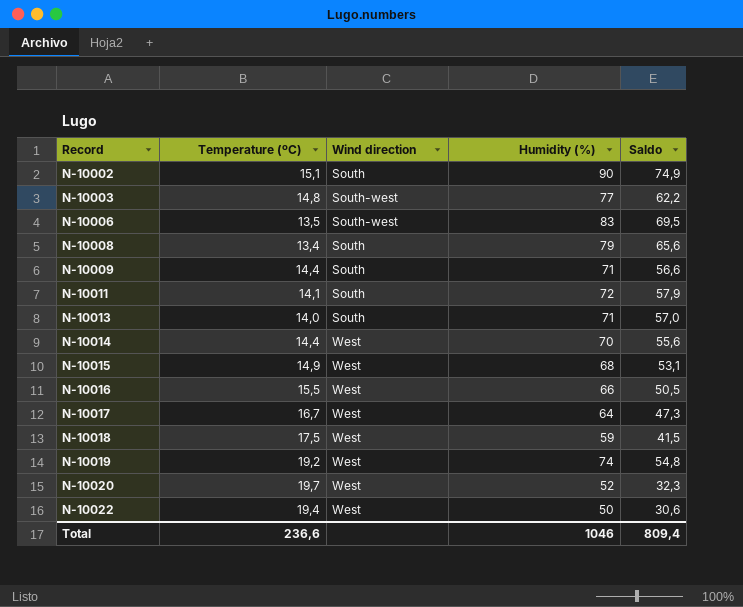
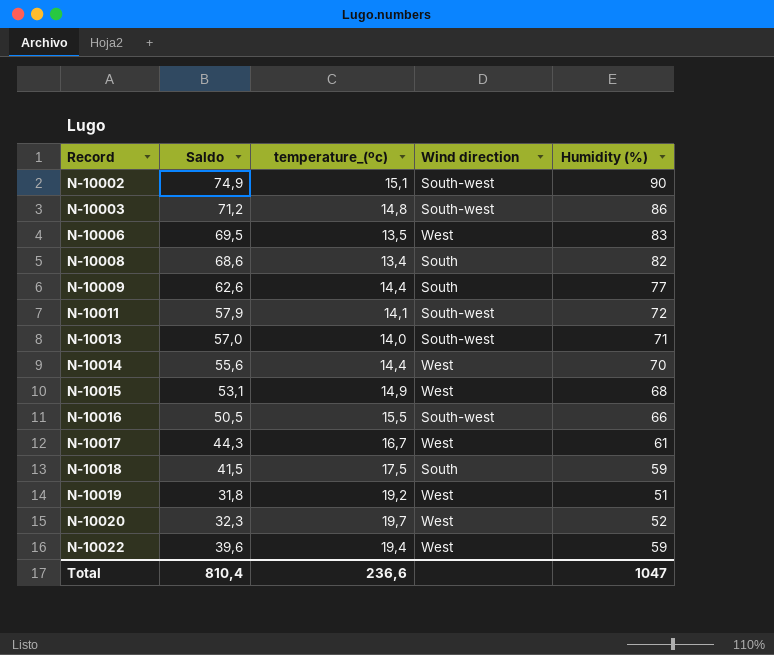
column Saldo | position: 5 -> 2
column name: Temperature (ºC) -> temperature_(ºc)
N-10002 | Wind direction: South -> South-west
N-10003 | Saldo: 62,2 -> 71,2
N-10003 | Humidity (%): 77 -> 86
N-10006 | Wind direction: South-west -> West
N-10008 | Saldo: 65,6 -> 68,6
N-10008 | Humidity (%): 79 -> 82
N-10009 | Saldo: 56,6 -> 62,6
N-10009 | Humidity (%): 71 -> 77
N-10011 | Wind direction: South -> South-west
N-10013 | Wind direction: South -> South-west
N-10016 | Wind direction: West -> South-west
N-10017 | Saldo: 47,3 -> 44,3
N-10017 | Humidity (%): 64 -> 61
N-10018 | Wind direction: West -> South
N-10019 | Saldo: 54,8 -> 31,8
N-10019 | Humidity (%): 74 -> 51
N-10022 | Saldo: 30,6 -> 39,6
N-10022 | Humidity (%): 50 -> 59
Total | Saldo: 809,4 -> 810,4
Total | Humidity (%): 1046 -> 1047

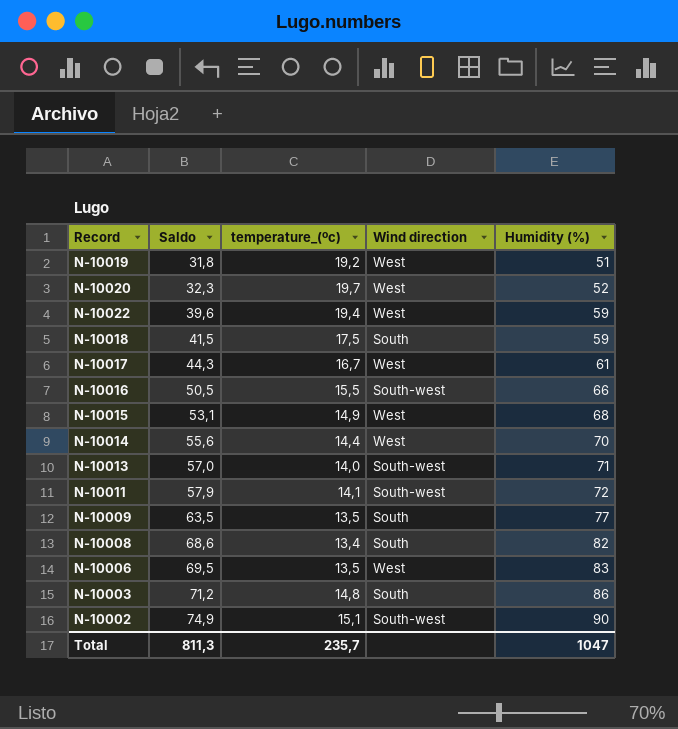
row order: Record ascending -> Saldo ascending
N-10009 | Saldo: 62,6 -> 63,5
N-10009 | temperature_(ºc): 14,4 -> 13,5
N-10003 | Wind direction: South-west -> South
Total | Saldo: 810,4 -> 811,3
Total | temperature_(ºc): 236,6 -> 235,7

